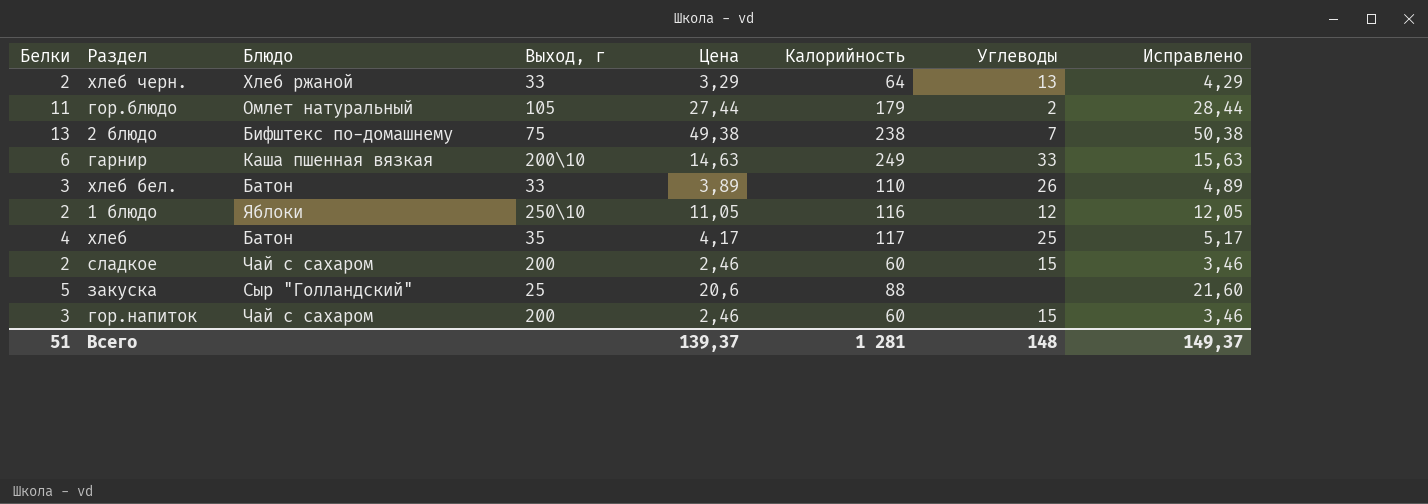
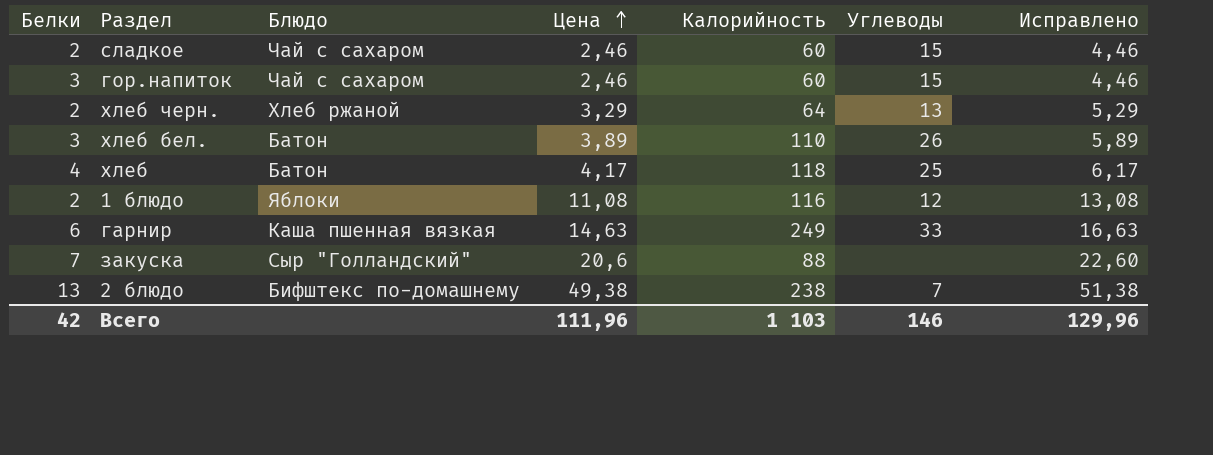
row order: none -> Цена ascending
column Выход, г | position: 4 -> none
column Исправлено | formula: [Цена] + 1 -> [Цена] + 2
row гор.блюдо: 11 | Омлет натуральный | 105 | 27,44 | 179 | 2 | 28,44 -> none
хлеб | Калорийность: 117 -> 118
1 блюдо | Цена: 11,05 -> 11,08
закуска | Белки: 5 -> 7
Всего | Белки: 51 -> 42
Всего | Цена: 139,37 -> 111,96
Всего | Калорийность: 1 281 -> 1 103
Всего | Углеводы: 148 -> 146
Всего | Исправлено: 149,37 -> 129,96

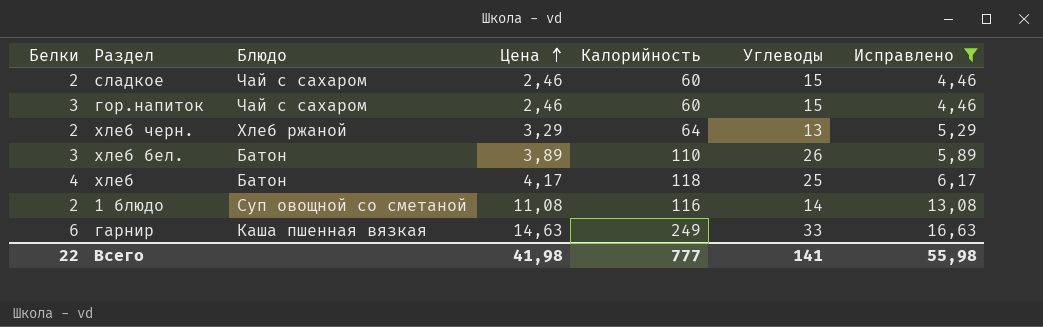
filter: none -> Исправлено <= 16,63
1 блюдо | Блюдо: Яблоки -> Суп овощной со сметаной
1 блюдо | Углеводы: 12 -> 14
Всего | Белки: 42 -> 22
Всего | Цена: 111,96 -> 41,98
Всего | Калорийность: 1 103 -> 777
Всего | Углеводы: 146 -> 141
Всего | Исправлено: 129,96 -> 55,98

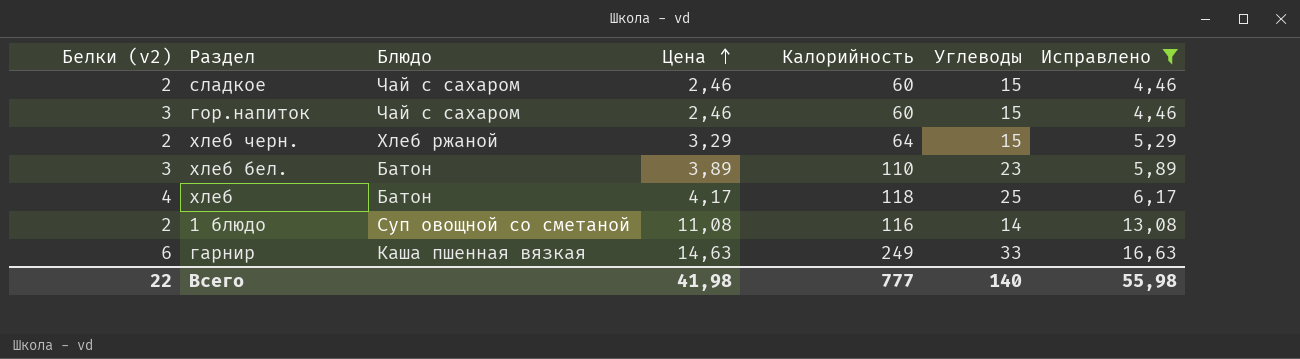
column name: Белки -> Белки (v2)
хлеб черн. | Углеводы: 13 -> 15
хлеб бел. | Углеводы: 26 -> 23
Всего | Углеводы: 141 -> 140

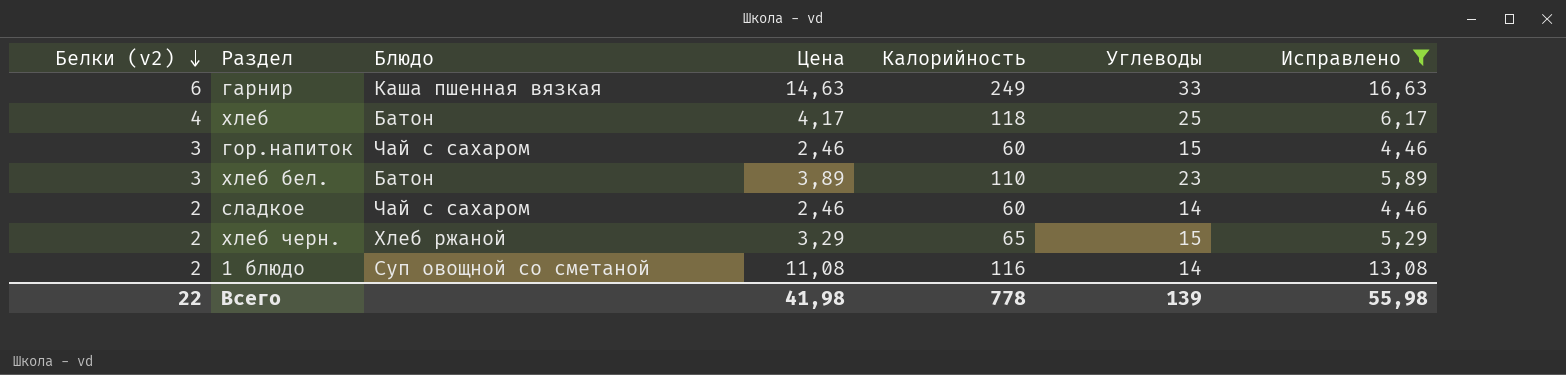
row order: Цена ascending -> Белки (v2) descending
сладкое | Углеводы: 15 -> 14
хлеб черн. | Калорийность: 64 -> 65
Всего | Калорийность: 777 -> 778
Всего | Углеводы: 140 -> 139

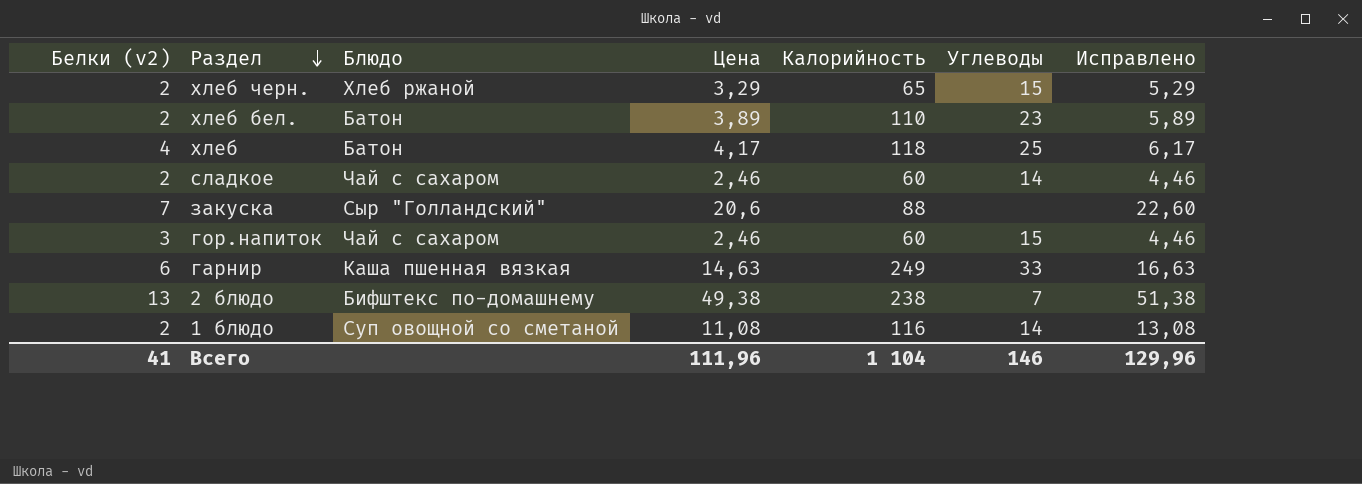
filter: Исправлено <= 16,63 -> none
row order: Белки (v2) descending -> Раздел descending
хлеб бел. | Белки (v2): 3 -> 2
Всего | Белки (v2): 22 -> 41
Всего | Цена: 41,98 -> 111,96
Всего | Калорийность: 778 -> 1 104
Всего | Углеводы: 139 -> 146
Всего | Исправлено: 55,98 -> 129,96

